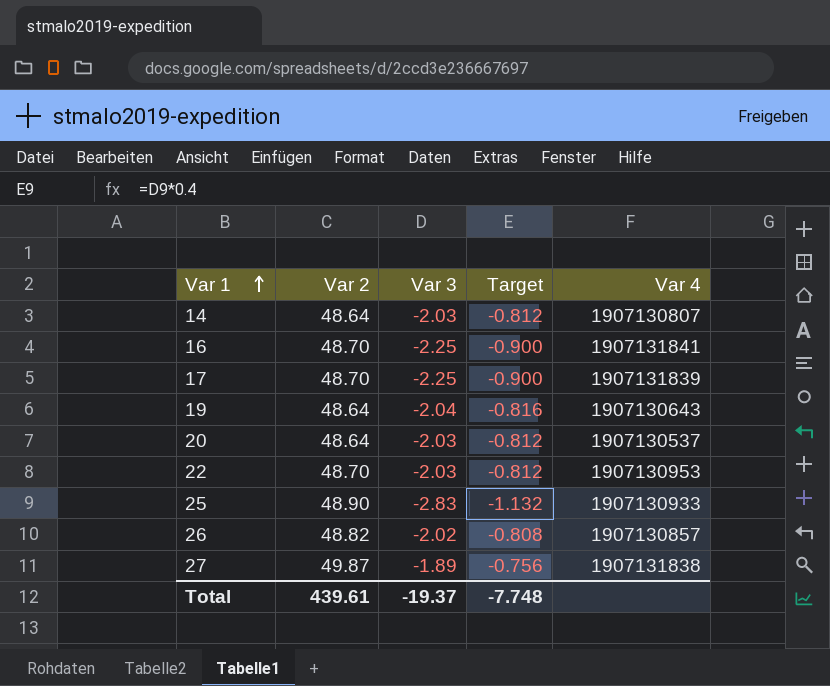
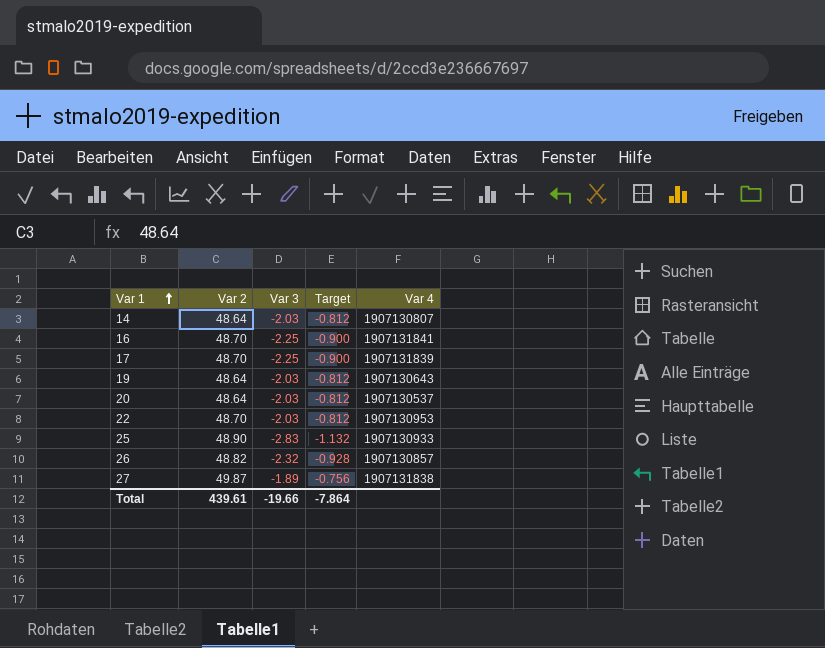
19 | Var 3: -2.04 -> -2.03
19 | Target: -0.816 -> -0.812
26 | Var 3: -2.02 -> -2.32
26 | Target: -0.808 -> -0.928
Total | Var 3: -19.37 -> -19.66
Total | Target: -7.748 -> -7.864

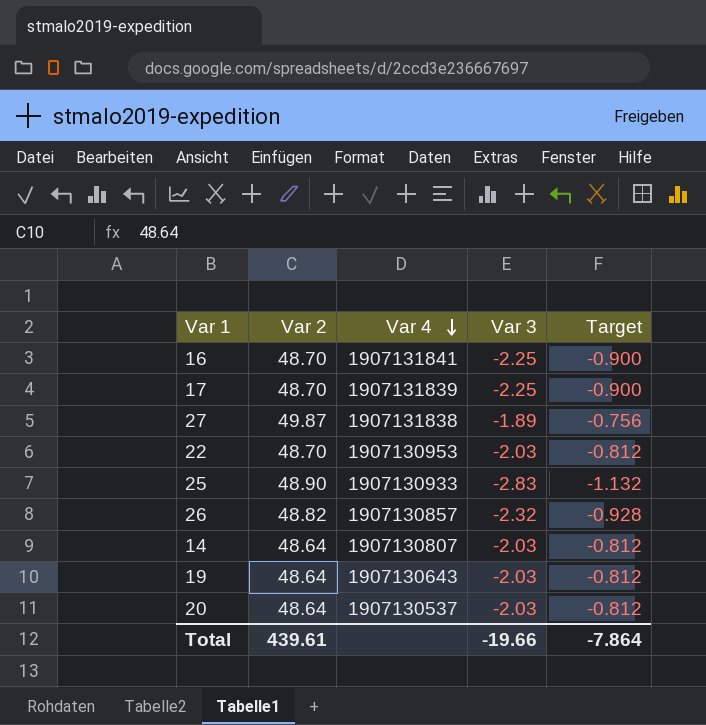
row order: Var 1 ascending -> Var 4 descending
column Var 4 | position: 5 -> 3

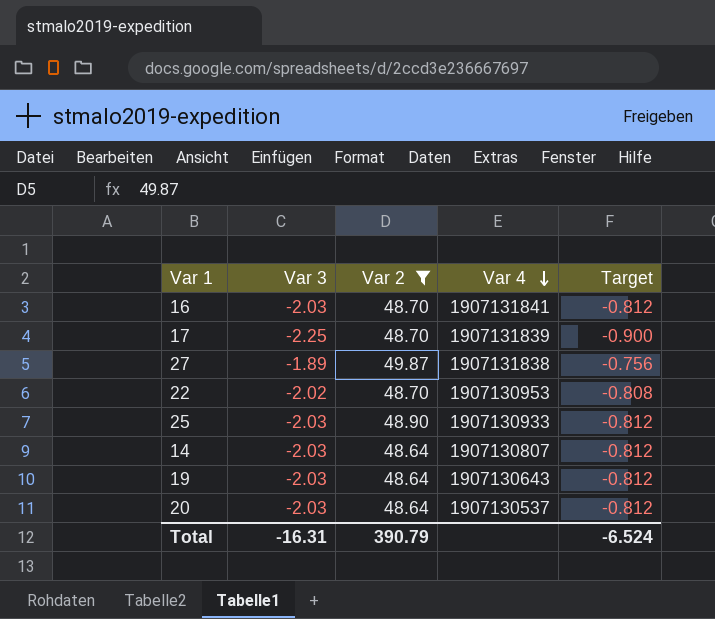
filter: none -> Var 2 != 48.82
column Var 3 | position: 4 -> 2
16 | Var 3: -2.25 -> -2.03
16 | Target: -0.900 -> -0.812
22 | Var 3: -2.03 -> -2.02
22 | Target: -0.812 -> -0.808
25 | Var 3: -2.83 -> -2.03
25 | Target: -1.132 -> -0.812
Total | Var 3: -19.66 -> -16.31
Total | Var 2: 439.61 -> 390.79
Total | Target: -7.864 -> -6.524

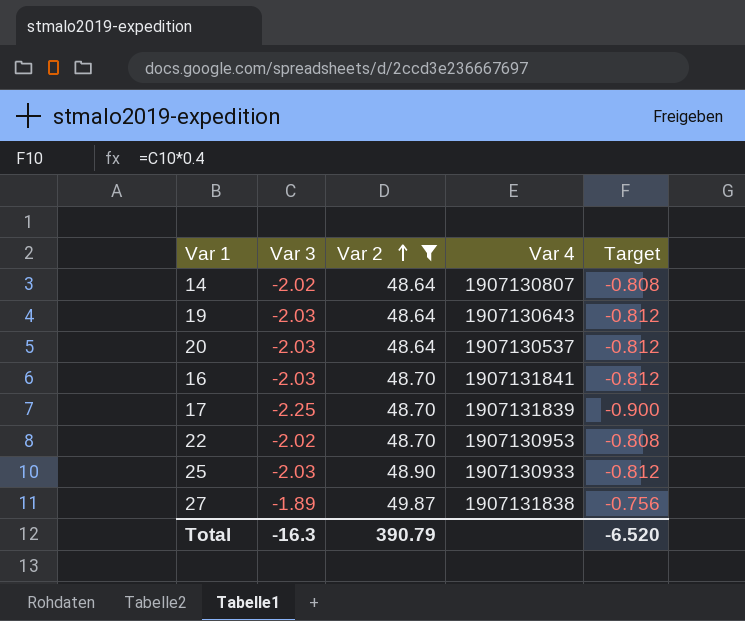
row order: Var 4 descending -> Var 2 ascending
14 | Var 3: -2.03 -> -2.02
14 | Target: -0.812 -> -0.808
Total | Var 3: -16.31 -> -16.3
Total | Target: -6.524 -> -6.520

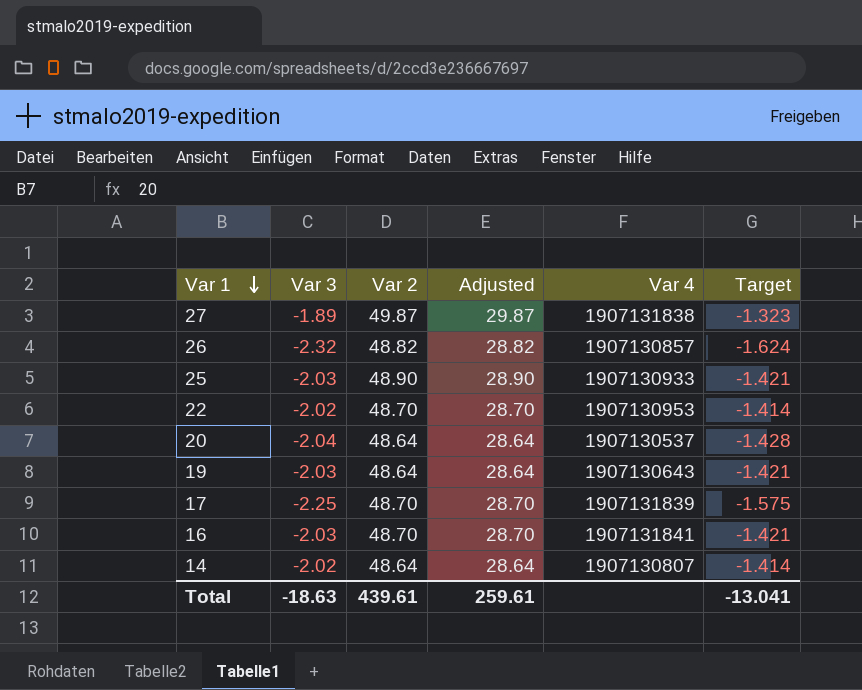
filter: Var 2 != 48.82 -> none
row order: Var 2 ascending -> Var 1 descending
column Adjusted | formula: none -> [Var 2] - 20
column Target | formula: [Var 3] * 0.4 -> [Var 3] * 0.7
20 | Var 3: -2.03 -> -2.04
Total | Var 3: -16.3 -> -18.63
Total | Var 2: 390.79 -> 439.61
Total | Target: -6.520 -> -13.041

